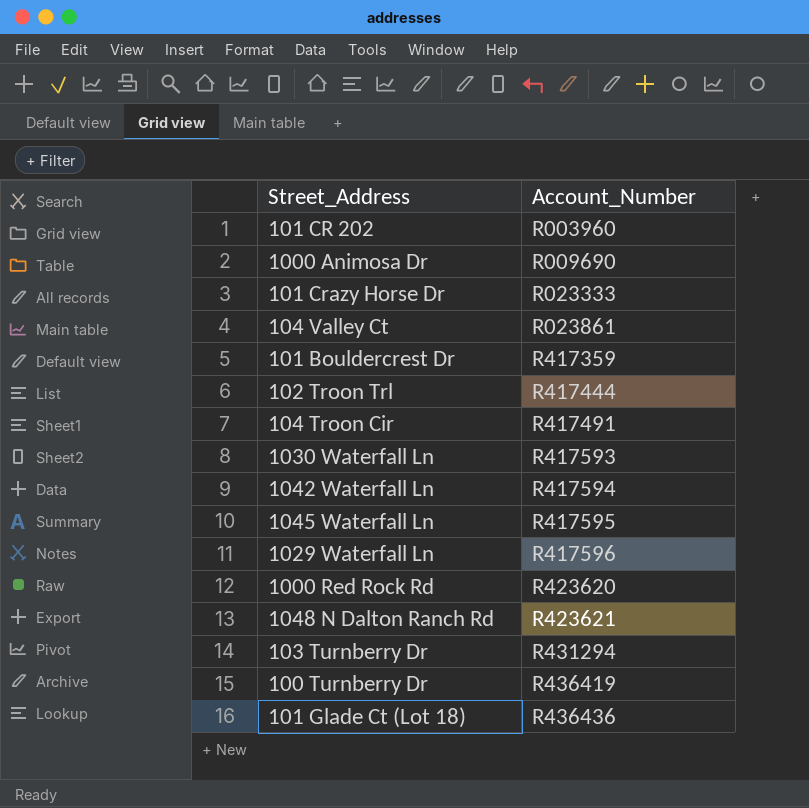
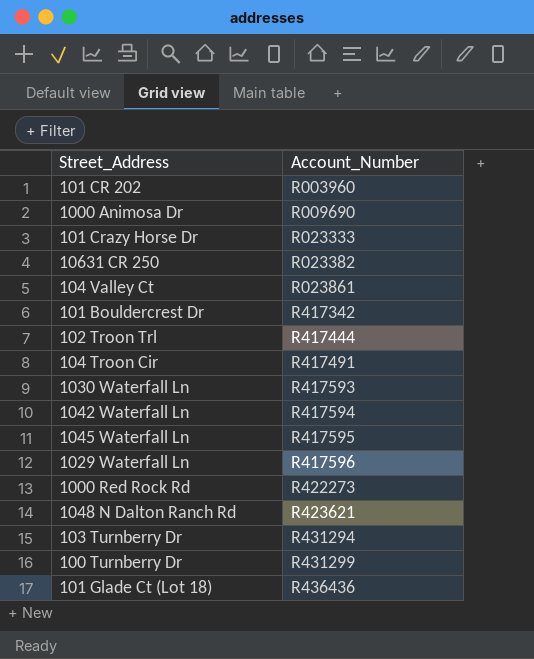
row 10631 CR 250: none -> R023382
101 Bouldercrest Dr | Account_Number: R417359 -> R417342
1000 Red Rock Rd | Account_Number: R423620 -> R422273
100 Turnberry Dr | Account_Number: R436419 -> R431299

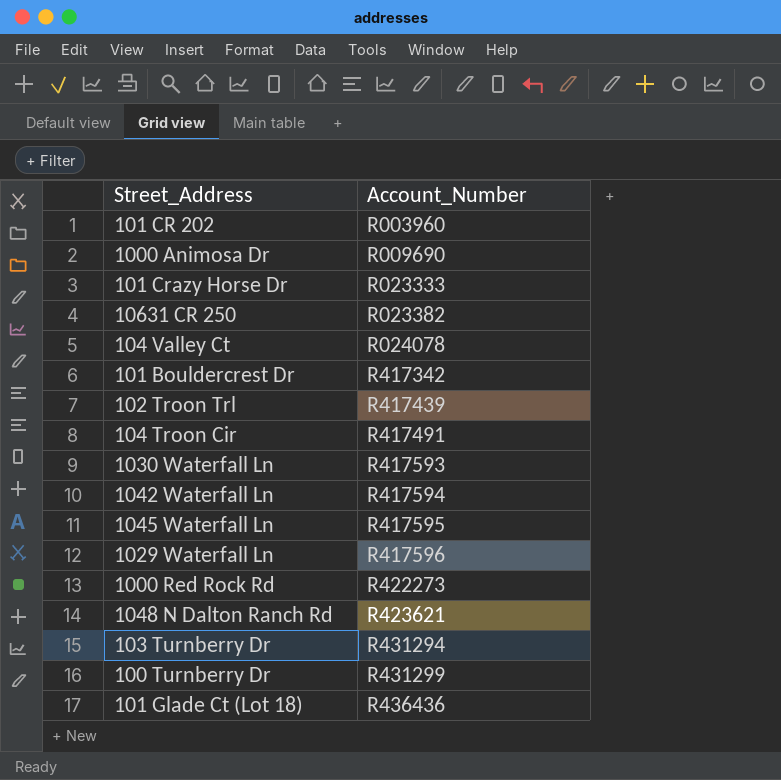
104 Valley Ct | Account_Number: R023861 -> R024078
102 Troon Trl | Account_Number: R417444 -> R417439

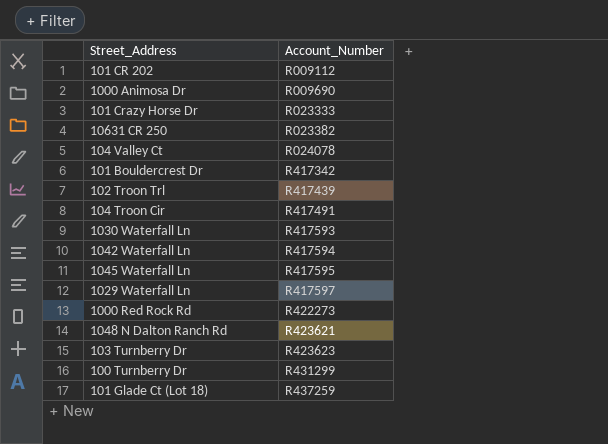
101 CR 202 | Account_Number: R003960 -> R009112
1029 Waterfall Ln | Account_Number: R417596 -> R417597
103 Turnberry Dr | Account_Number: R431294 -> R423623
101 Glade Ct (Lot 18) | Account_Number: R436436 -> R437259

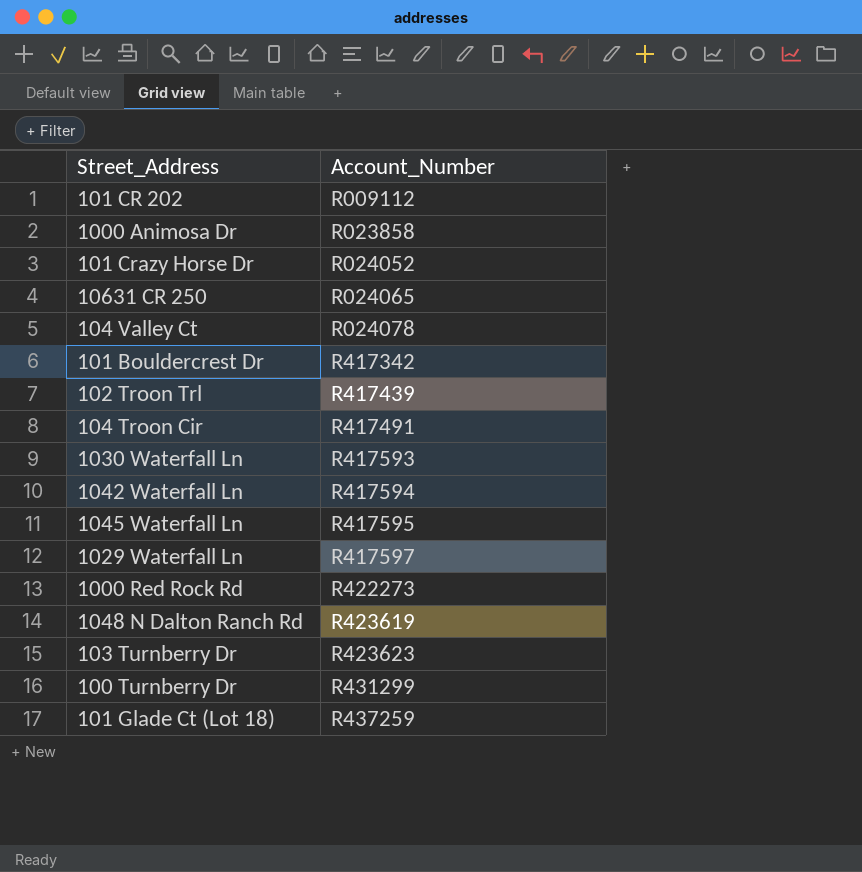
1000 Animosa Dr | Account_Number: R009690 -> R023858
101 Crazy Horse Dr | Account_Number: R023333 -> R024052
10631 CR 250 | Account_Number: R023382 -> R024065
1048 N Dalton Ranch Rd | Account_Number: R423621 -> R423619

